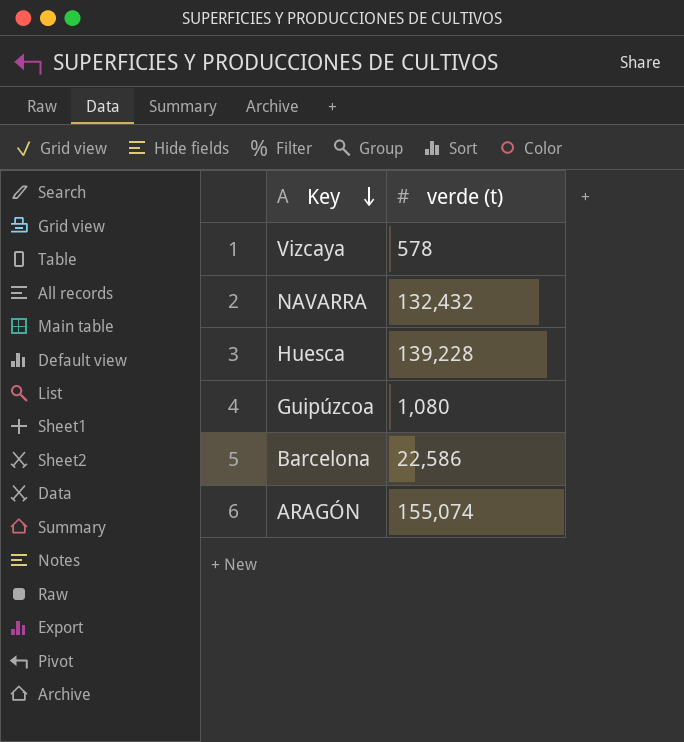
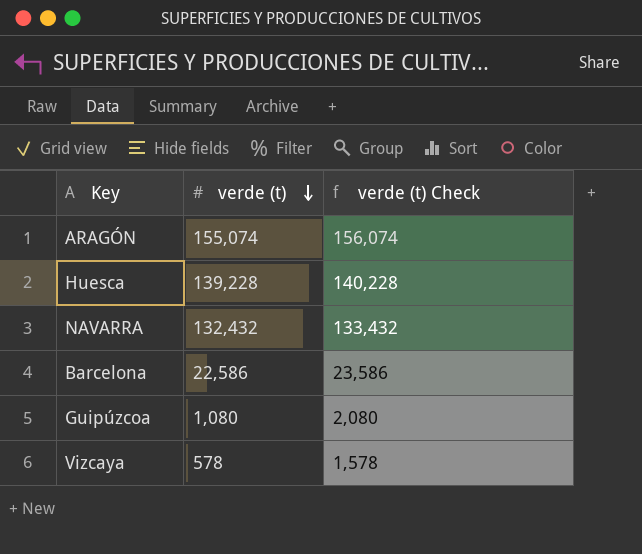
row order: Key descending -> verde (t) descending
column verde (t) Check | formula: none -> [verde (t)] + 1000

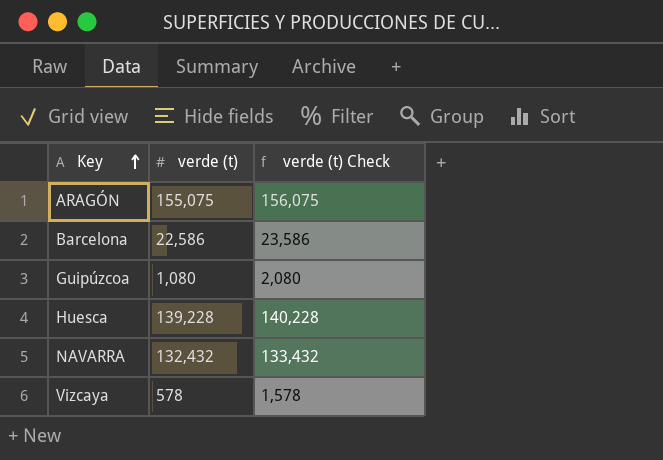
row order: verde (t) descending -> Key ascending
ARAGÓN | verde (t): 155,074 -> 155,075
ARAGÓN | verde (t) Check: 156,074 -> 156,075

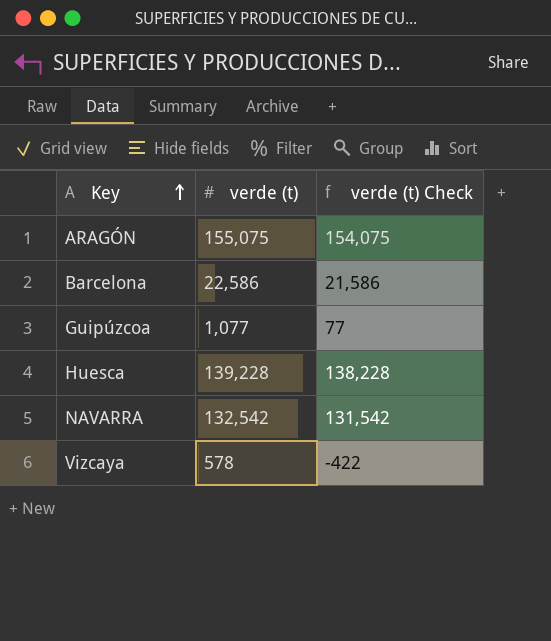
column verde (t) Check | formula: [verde (t)] + 1000 -> [verde (t)] - 1000
Guipúzcoa | verde (t): 1,080 -> 1,077
NAVARRA | verde (t): 132,432 -> 132,542

